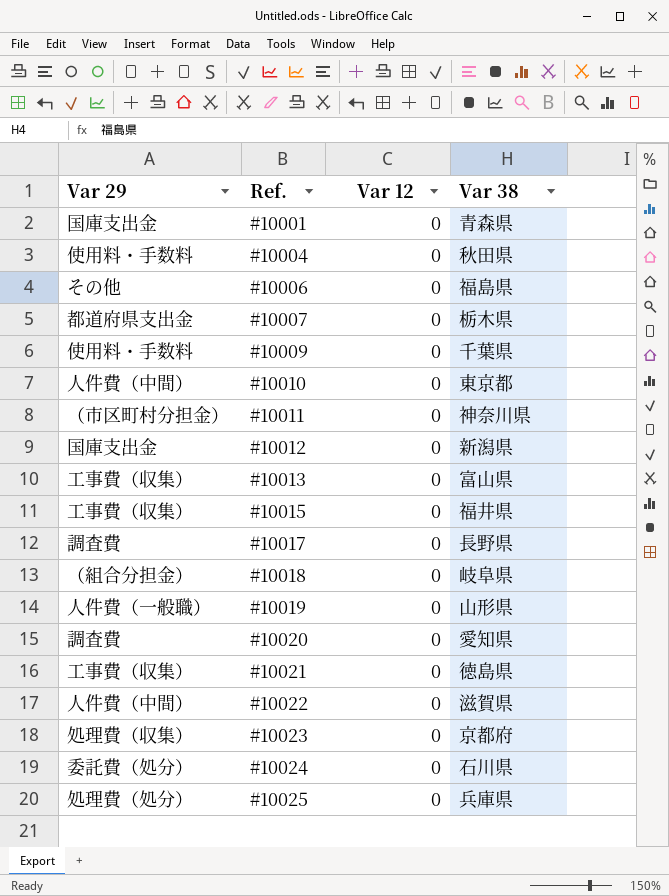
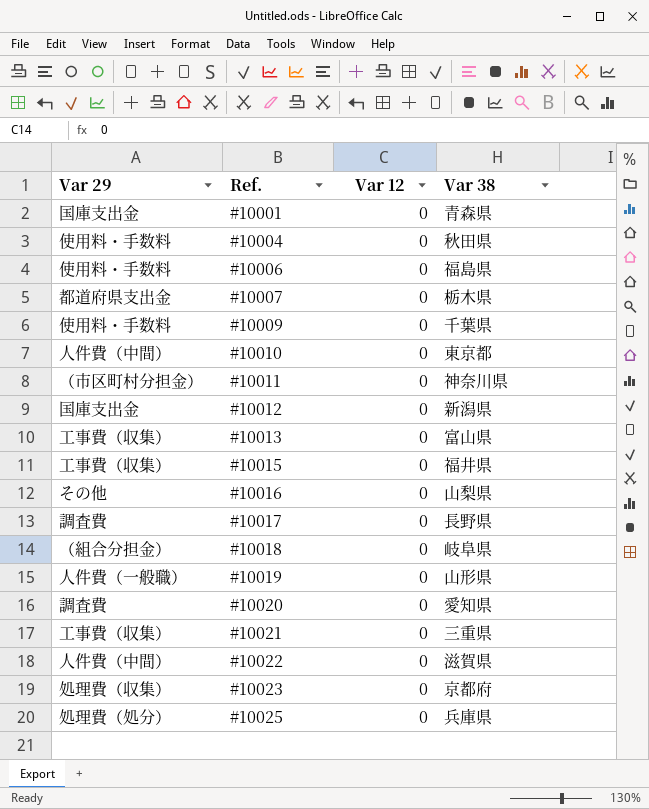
row #10024: 委託費（処分） | 0 | 石川県 -> none
#10006 | Var 29: その他 -> 使用料・手数料
row #10016: none -> その他 | 0 | 山梨県
#10021 | Var 38: 徳島県 -> 三重県

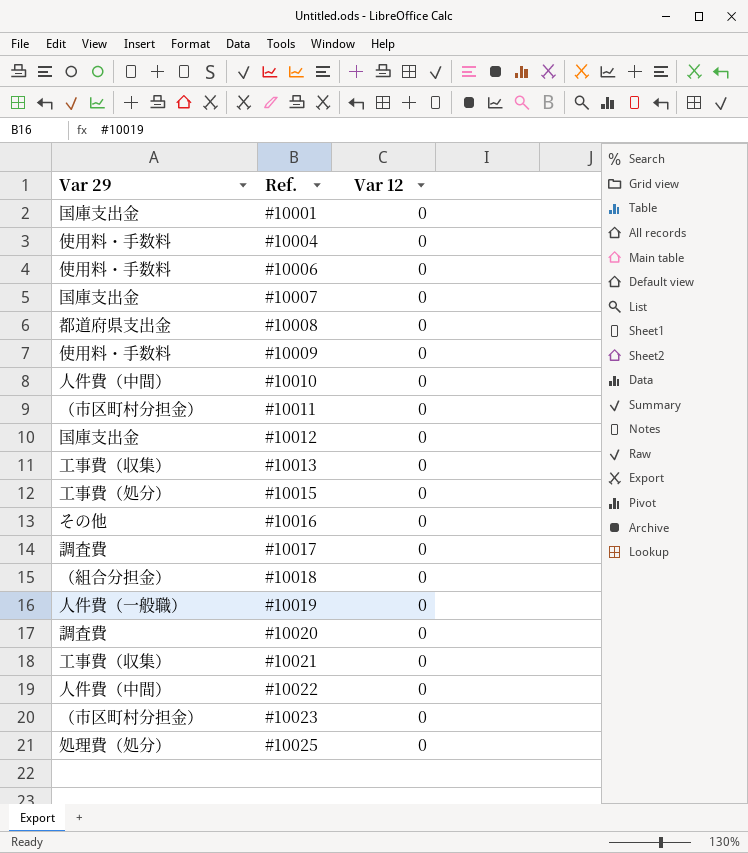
column Var 38 | position: 4 -> none
#10007 | Var 29: 都道府県支出金 -> 国庫支出金
row #10008: none -> 都道府県支出金 | 0
#10015 | Var 29: 工事費（収集） -> 工事費（処分）
#10023 | Var 29: 処理費（収集） -> （市区町村分担金）

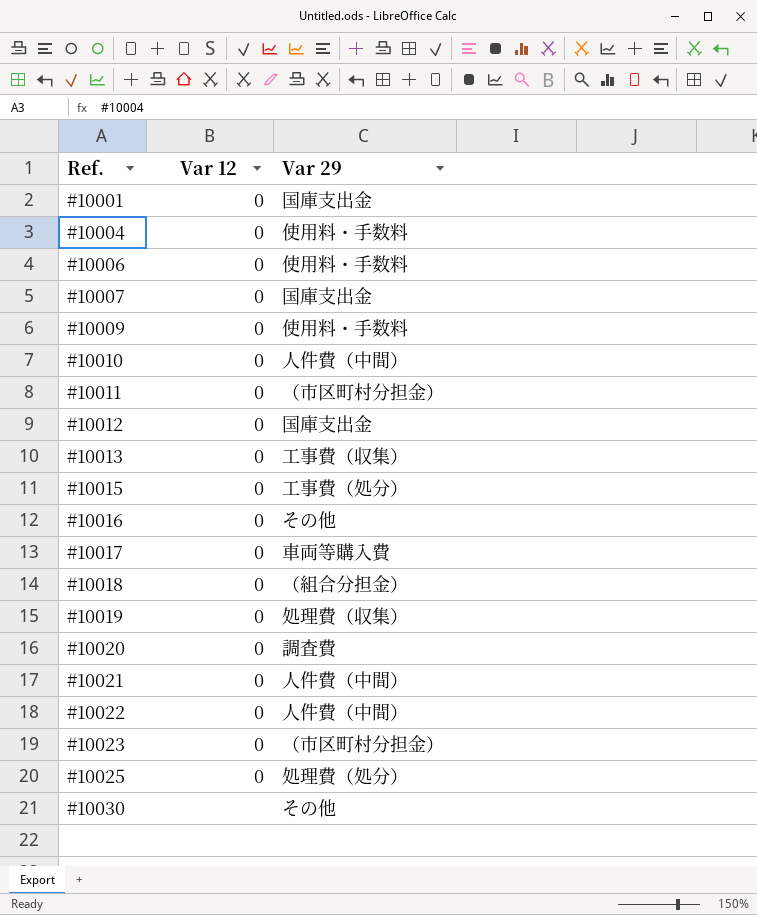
column Var 29 | position: 1 -> 3
row #10008: 都道府県支出金 | 0 -> none
#10017 | Var 29: 調査費 -> 車両等購入費
#10019 | Var 29: 人件費（一般職） -> 処理費（収集）
#10021 | Var 29: 工事費（収集） -> 人件費（中間）
row #10030: none -> none | その他

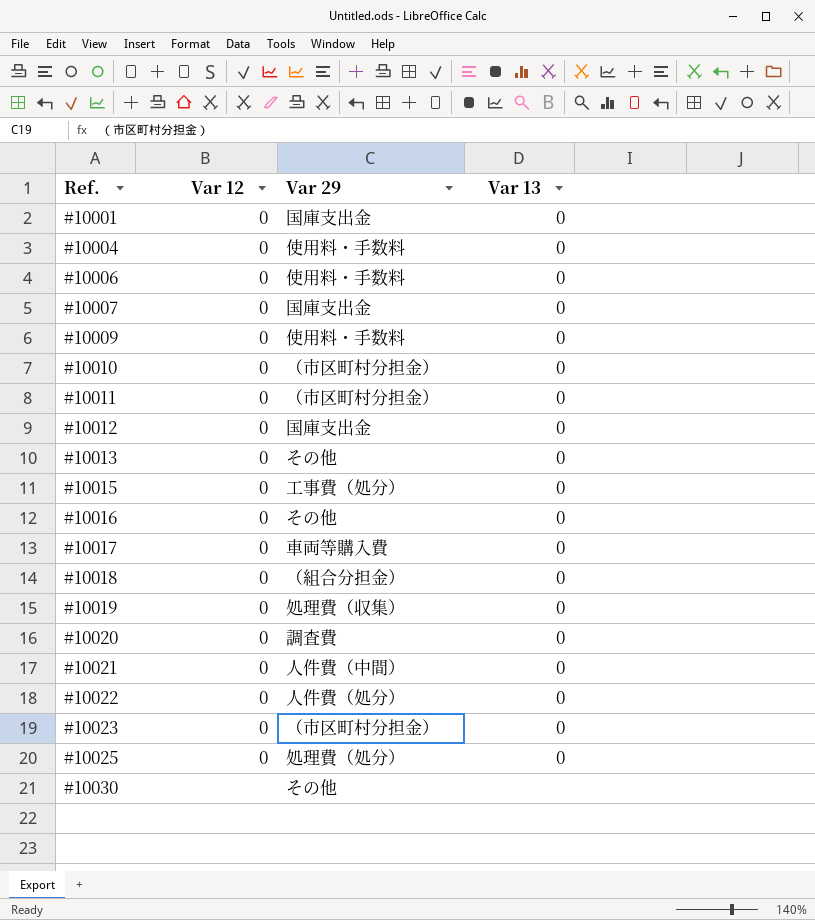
column Var 13 | position: none -> 4
#10010 | Var 29: 人件費（中間） -> （市区町村分担金）
#10013 | Var 29: 工事費（収集） -> その他
#10022 | Var 29: 人件費（中間） -> 人件費（処分）

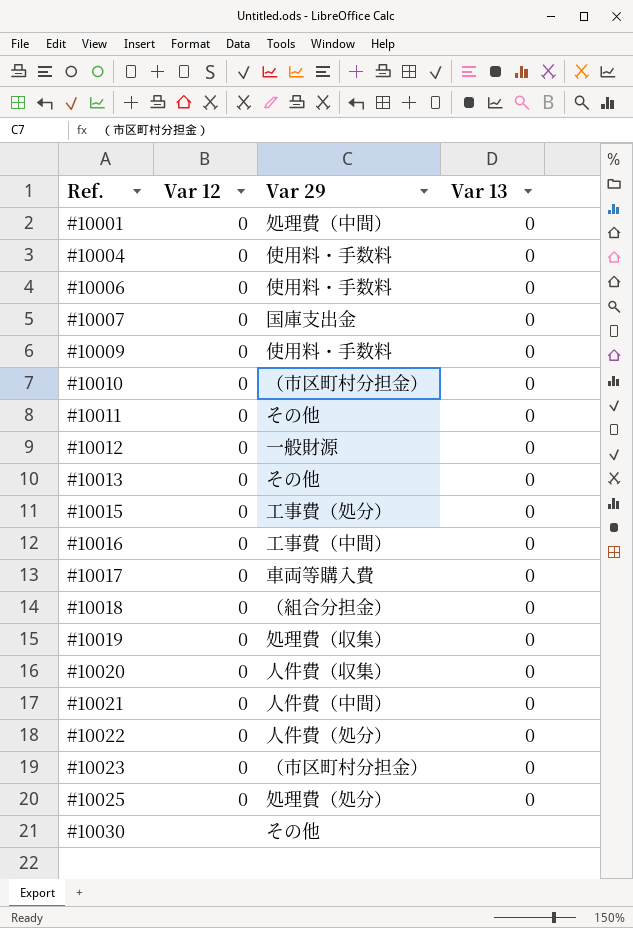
#10001 | Var 29: 国庫支出金 -> 処理費（中間）
#10011 | Var 29: （市区町村分担金） -> その他
#10012 | Var 29: 国庫支出金 -> 一般財源
#10016 | Var 29: その他 -> 工事費（中間）
#10020 | Var 29: 調査費 -> 人件費（収集）

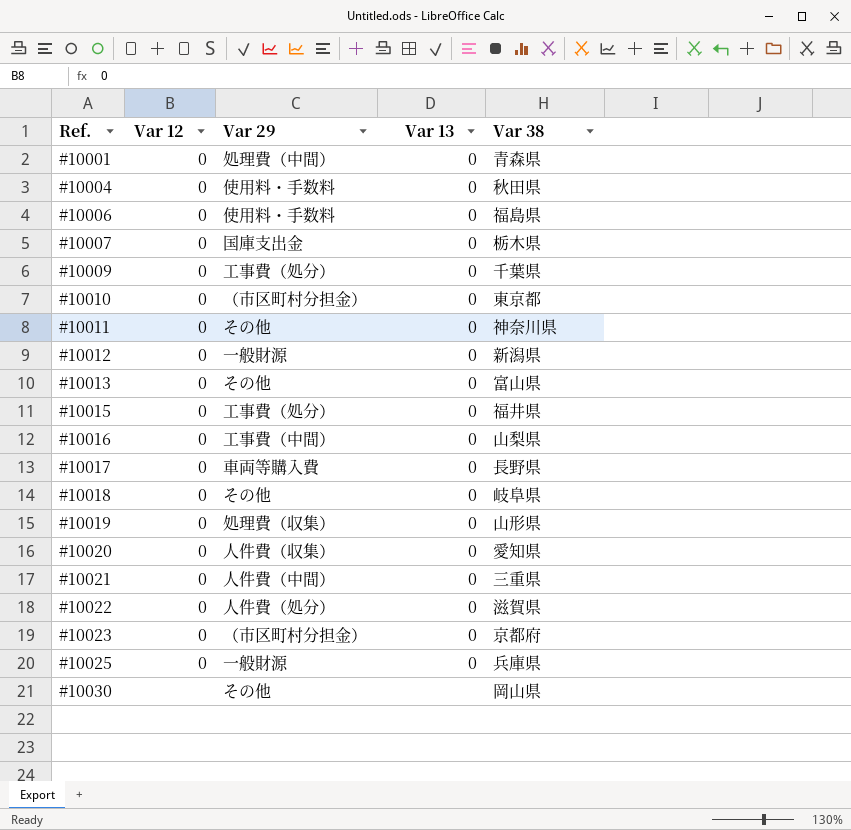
column Var 38 | position: none -> 5
#10009 | Var 29: 使用料・手数料 -> 工事費（処分）
#10018 | Var 29: （組合分担金） -> その他
#10025 | Var 29: 処理費（処分） -> 一般財源

